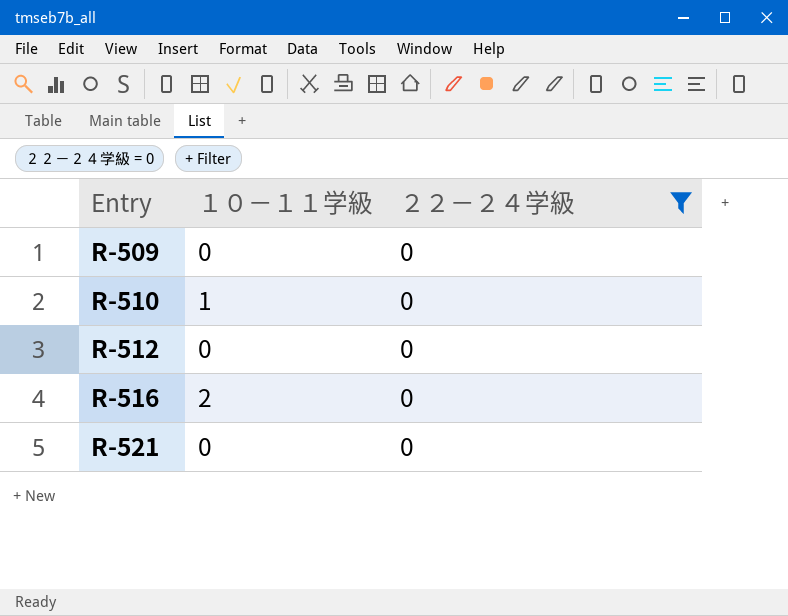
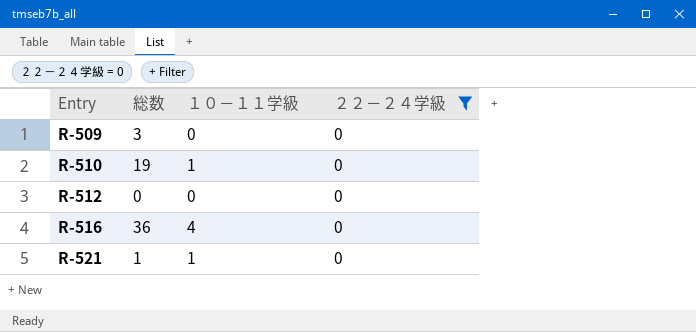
column 総数 | position: none -> 2
R-516 | １０－１１学級: 2 -> 4
R-521 | １０－１１学級: 0 -> 1

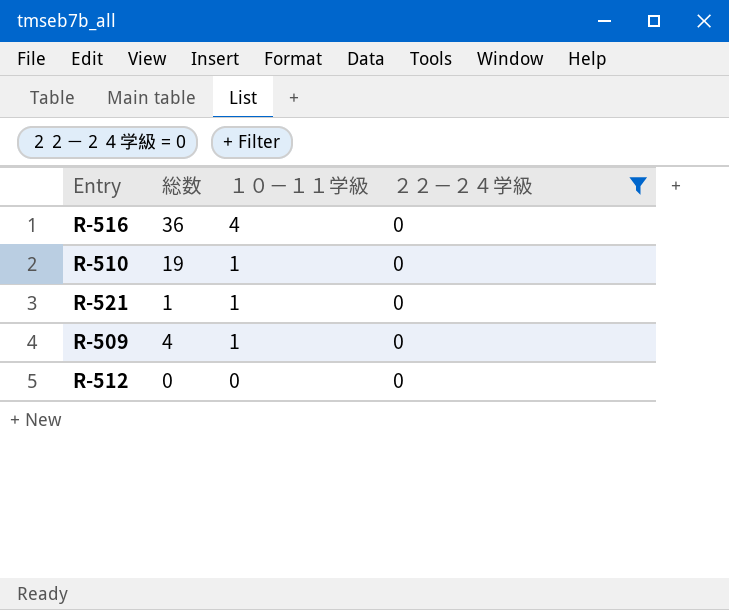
row order: Entry ascending -> １０－１１学級 descending
R-509 | 総数: 3 -> 4
R-509 | １０－１１学級: 0 -> 1

